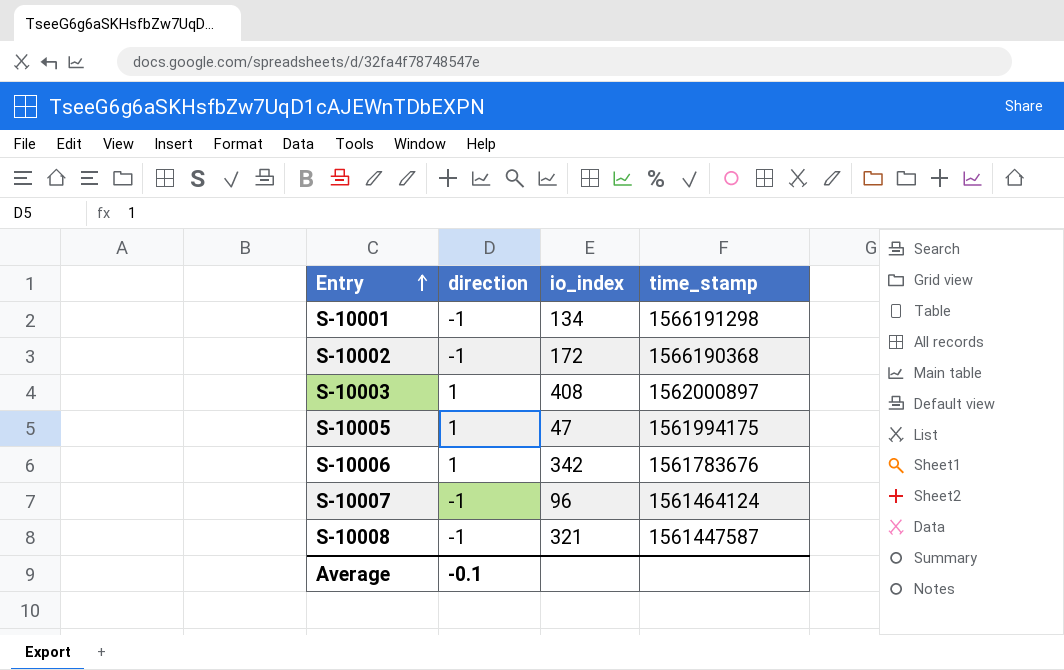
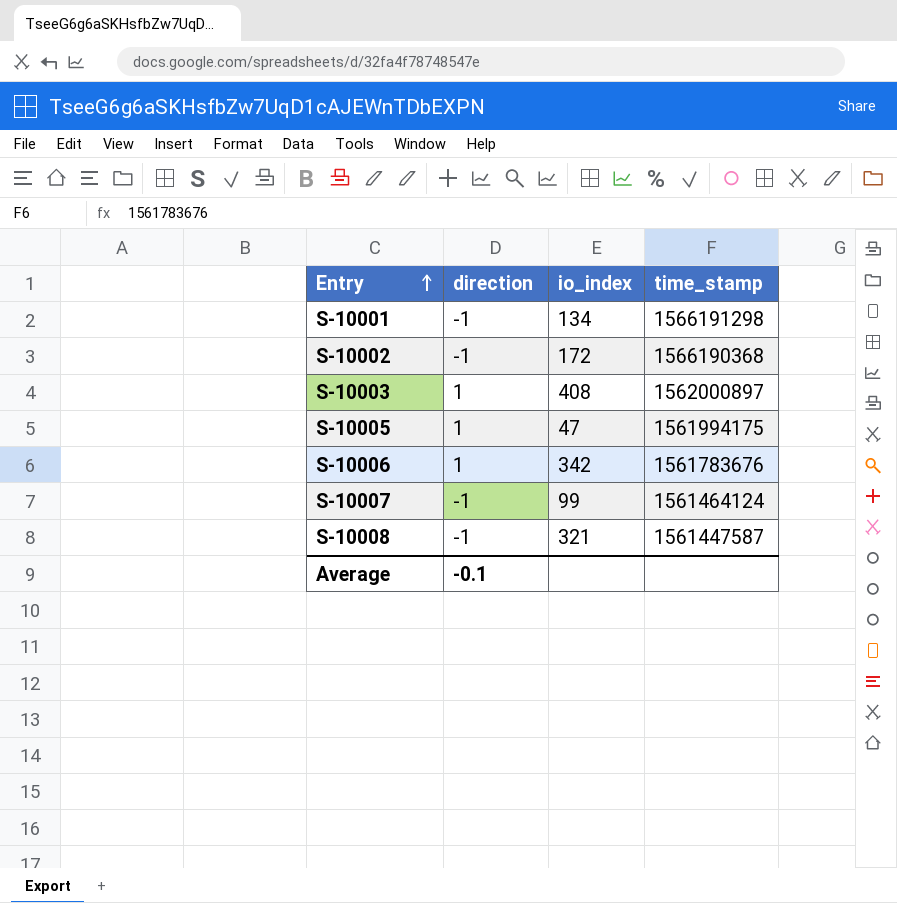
S-10007 | io_index: 96 -> 99

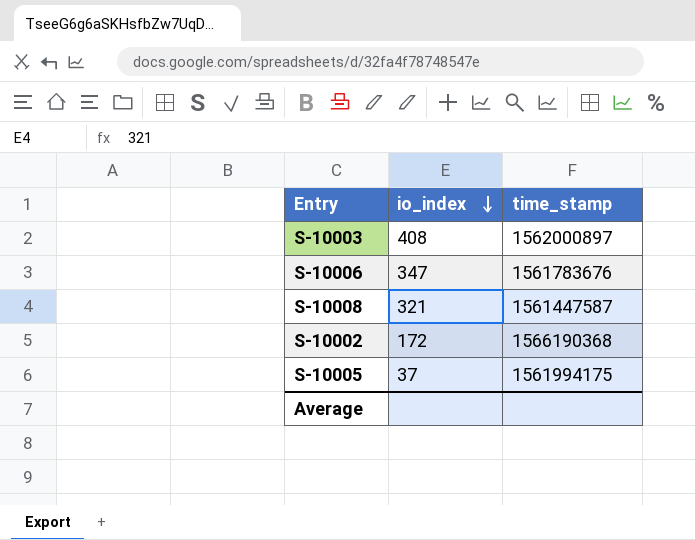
row order: Entry ascending -> io_index descending
column direction | position: 2 -> none
row S-10001: -1 | 134 | 1566191298 -> none
row S-10007: -1 | 99 | 1561464124 -> none
S-10006 | io_index: 342 -> 347
S-10005 | io_index: 47 -> 37

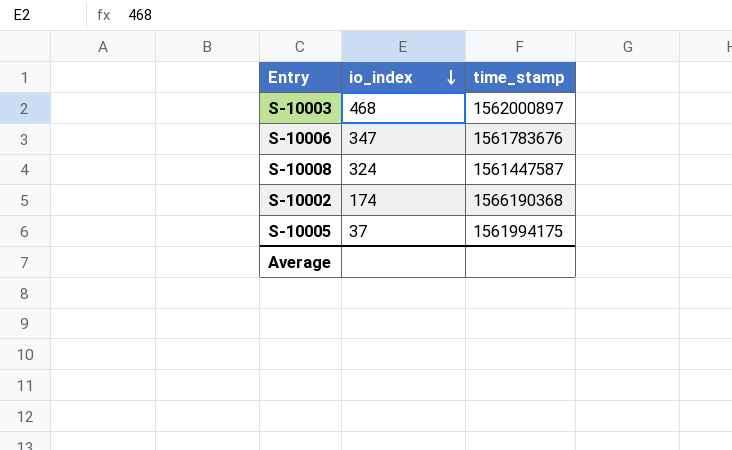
S-10003 | io_index: 408 -> 468
S-10008 | io_index: 321 -> 324
S-10002 | io_index: 172 -> 174

